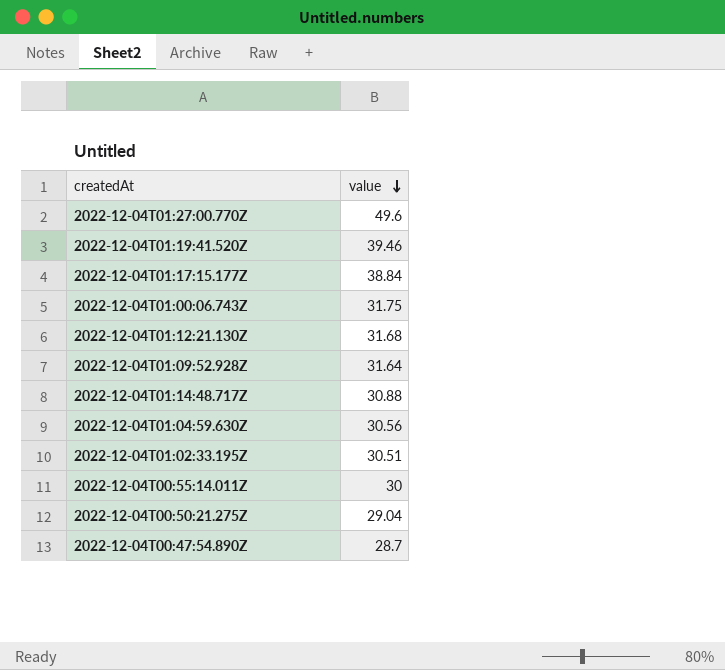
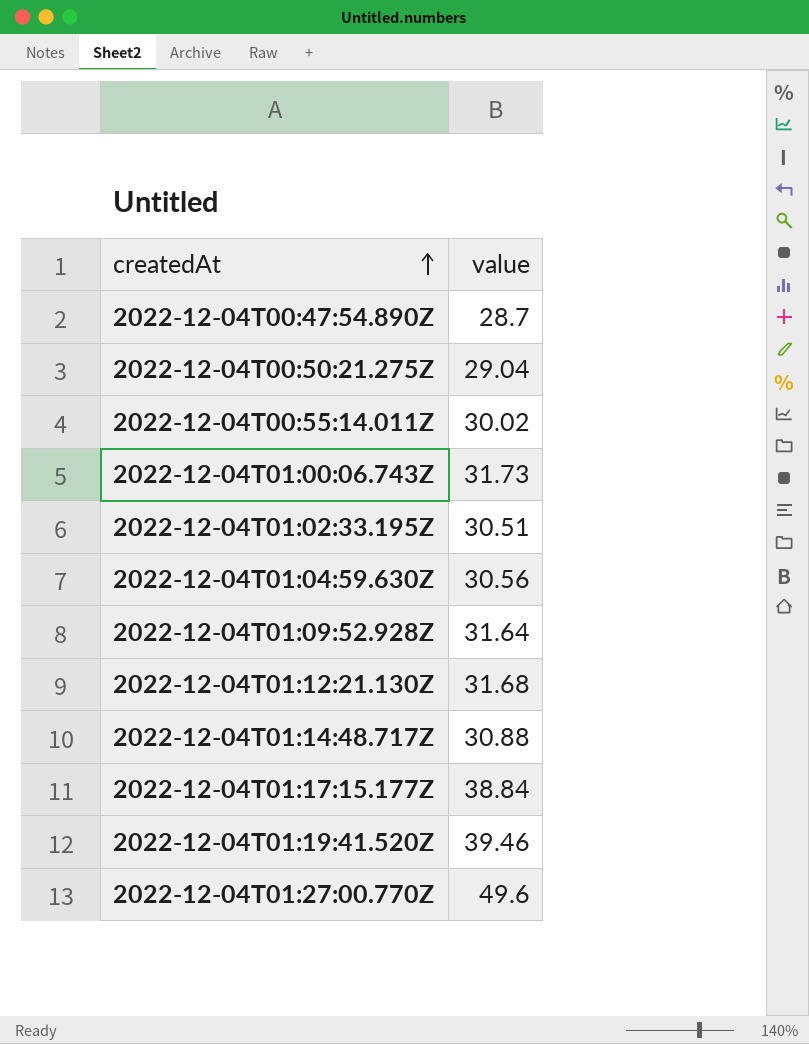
row order: value descending -> createdAt ascending
2022-12-04T00:55:14.011Z | value: 30 -> 30.02
2022-12-04T01:00:06.743Z | value: 31.75 -> 31.73

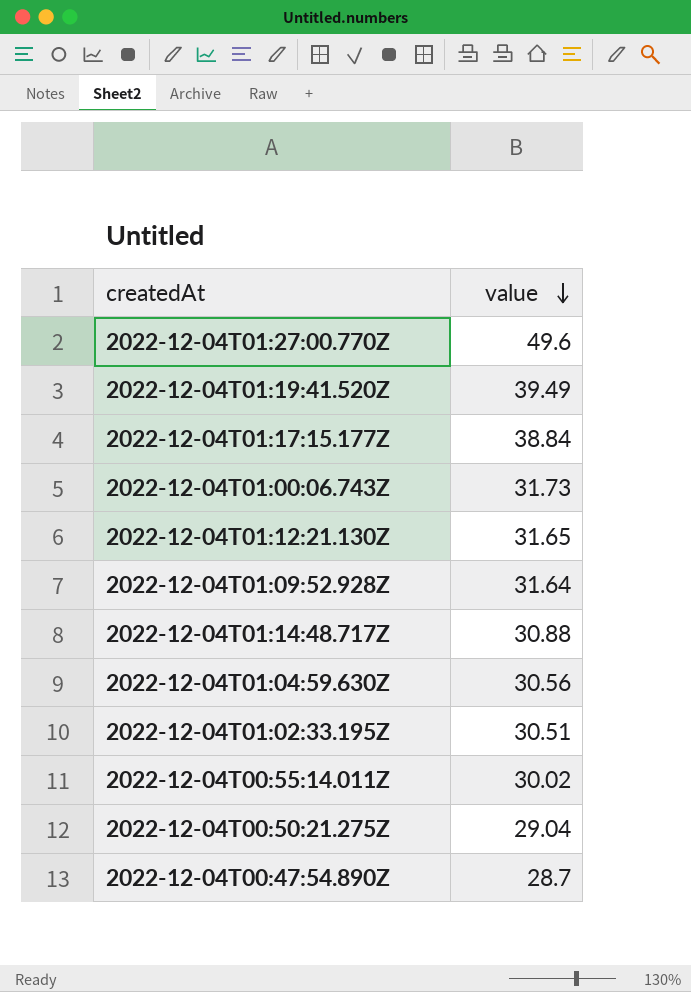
row order: createdAt ascending -> value descending
2022-12-04T01:19:41.520Z | value: 39.46 -> 39.49
2022-12-04T01:12:21.130Z | value: 31.68 -> 31.65

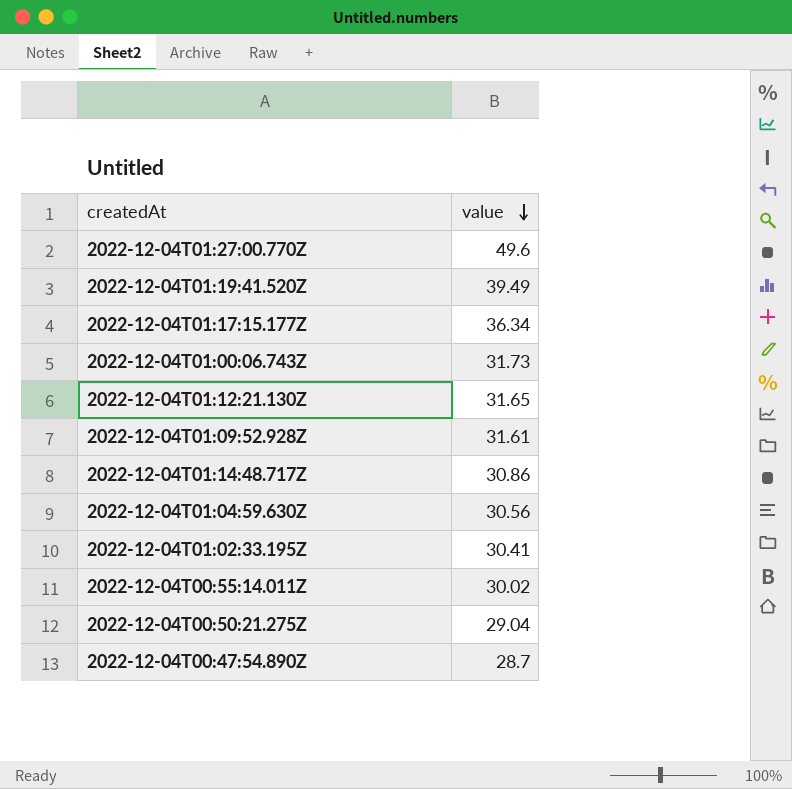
2022-12-04T01:17:15.177Z | value: 38.84 -> 36.34
2022-12-04T01:09:52.928Z | value: 31.64 -> 31.61
2022-12-04T01:14:48.717Z | value: 30.88 -> 30.86
2022-12-04T01:02:33.195Z | value: 30.51 -> 30.41

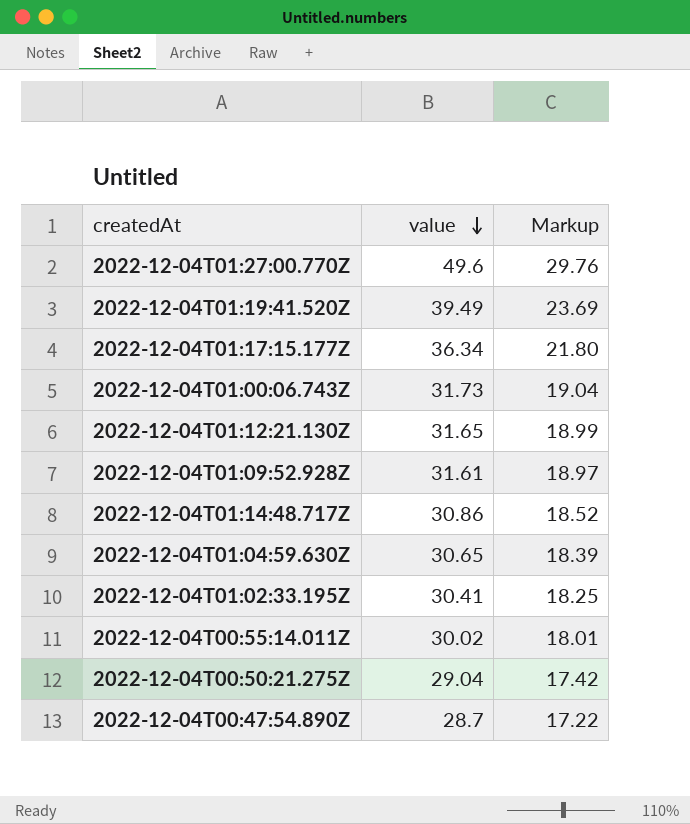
column Markup | formula: none -> [value] * 0.6
2022-12-04T01:04:59.630Z | value: 30.56 -> 30.65

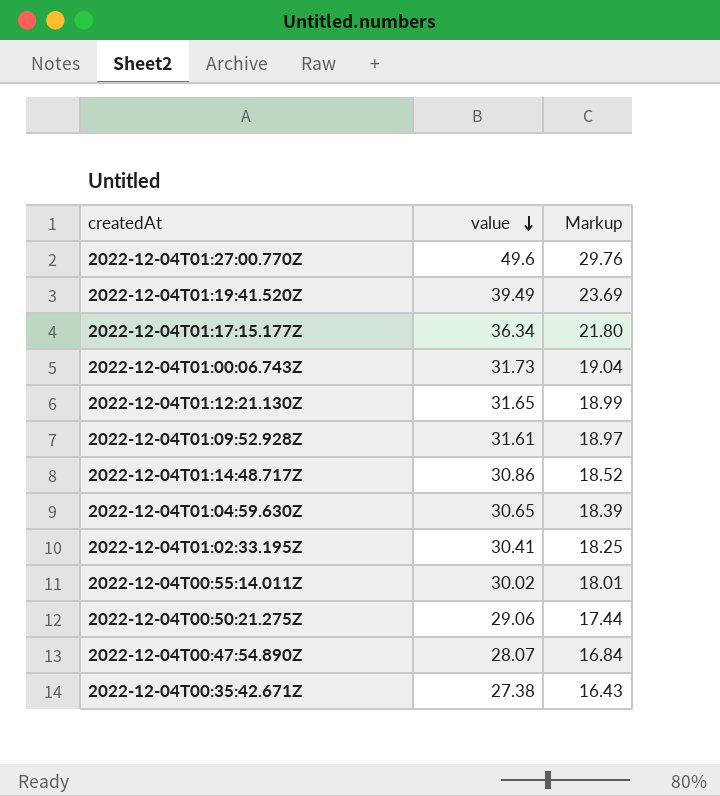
2022-12-04T00:50:21.275Z | value: 29.04 -> 29.06
2022-12-04T00:50:21.275Z | Markup: 17.42 -> 17.44
2022-12-04T00:47:54.890Z | value: 28.7 -> 28.07
2022-12-04T00:47:54.890Z | Markup: 17.22 -> 16.84
row 2022-12-04T00:35:42.671Z: none -> 27.38 | 16.43

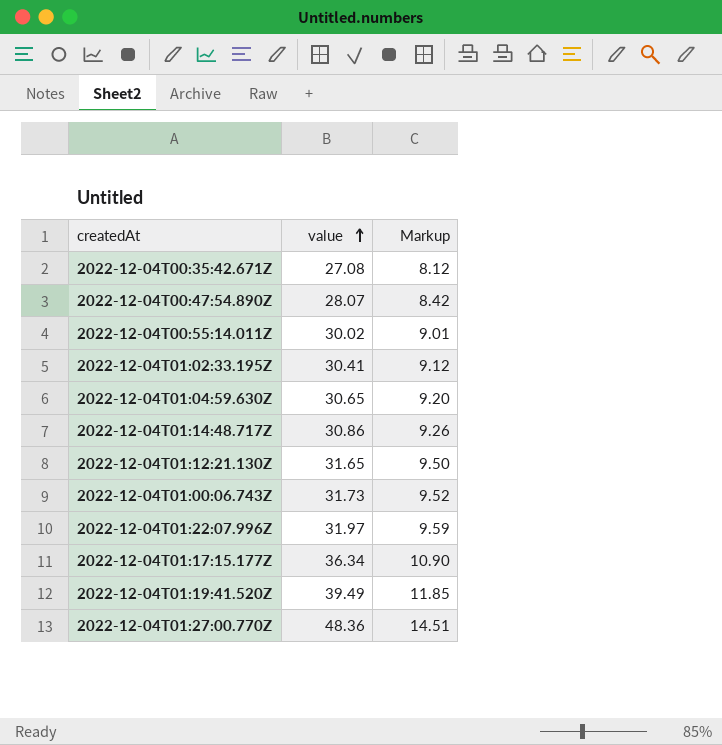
row order: value descending -> value ascending
column Markup | formula: [value] * 0.6 -> [value] * 0.3
row 2022-12-04T01:09:52.928Z: 31.61 | 18.97 -> none
row 2022-12-04T00:50:21.275Z: 29.06 | 17.44 -> none
2022-12-04T00:35:42.671Z | value: 27.38 -> 27.08
row 2022-12-04T01:22:07.996Z: none -> 31.97 | 9.59
2022-12-04T01:27:00.770Z | value: 49.6 -> 48.36

